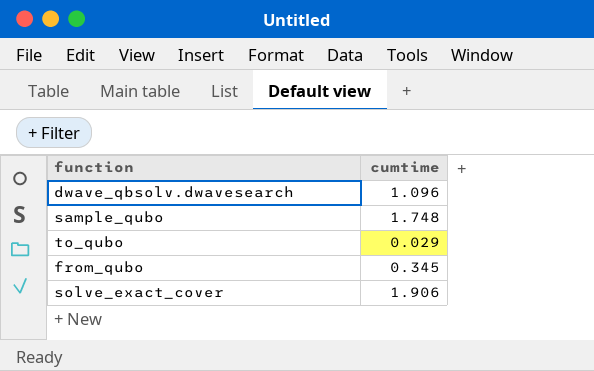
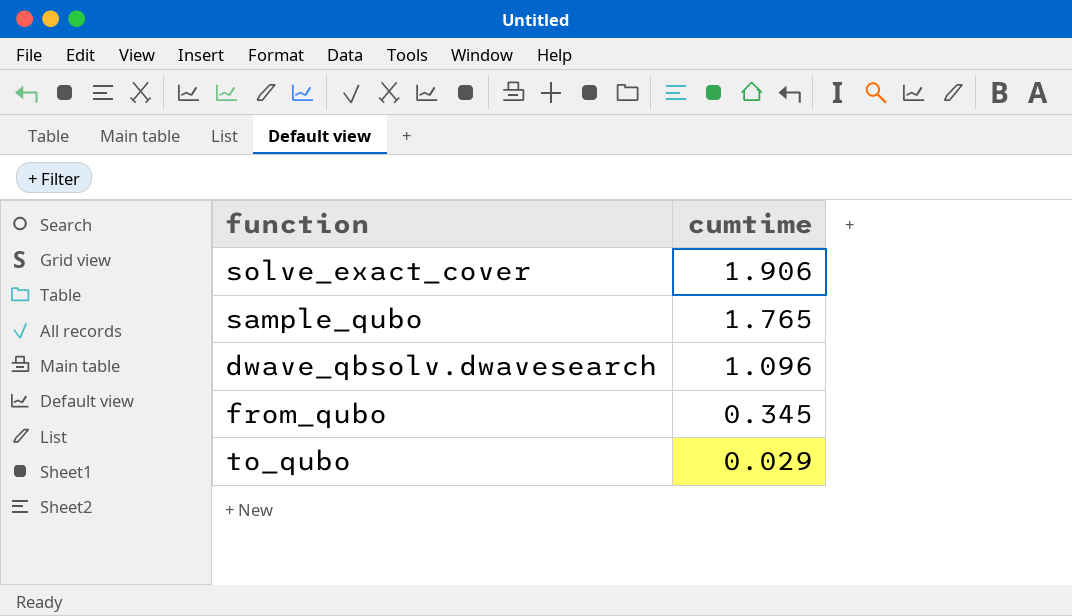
row order: none -> cumtime descending
sample_qubo | cumtime: 1.748 -> 1.765

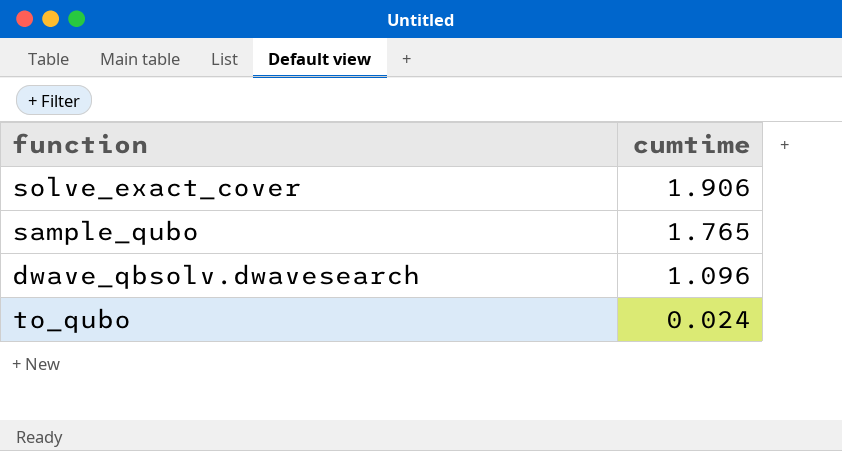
row from_qubo: 0.345 -> none
to_qubo | cumtime: 0.029 -> 0.024

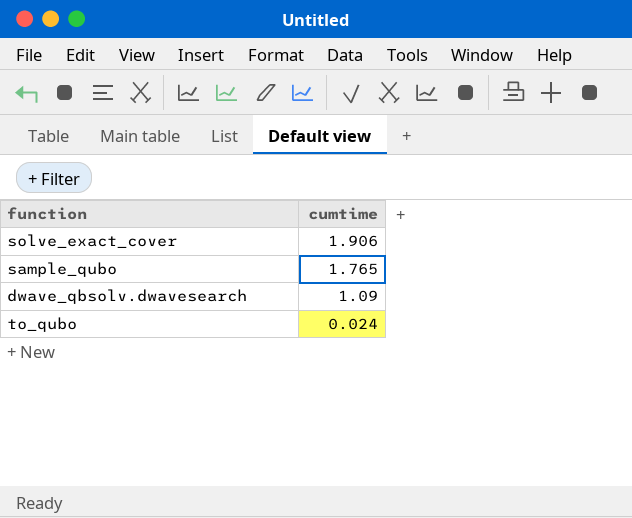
dwave_qbsolv.dwavesearch | cumtime: 1.096 -> 1.09

